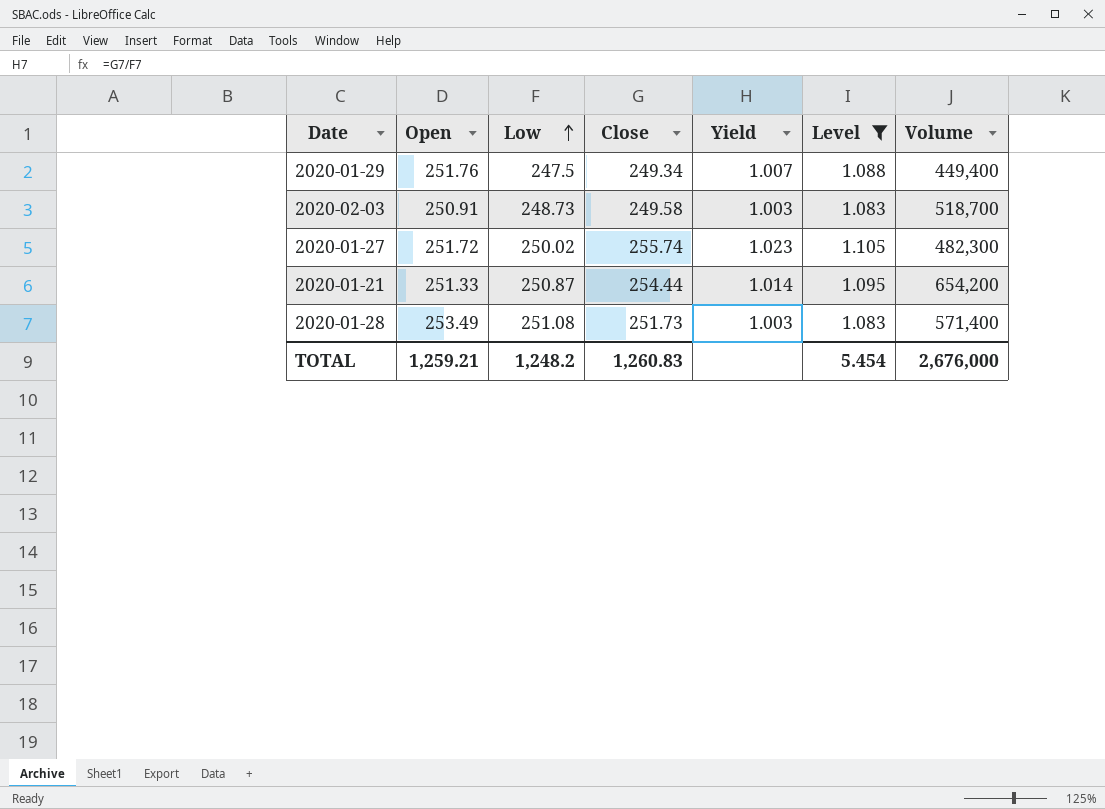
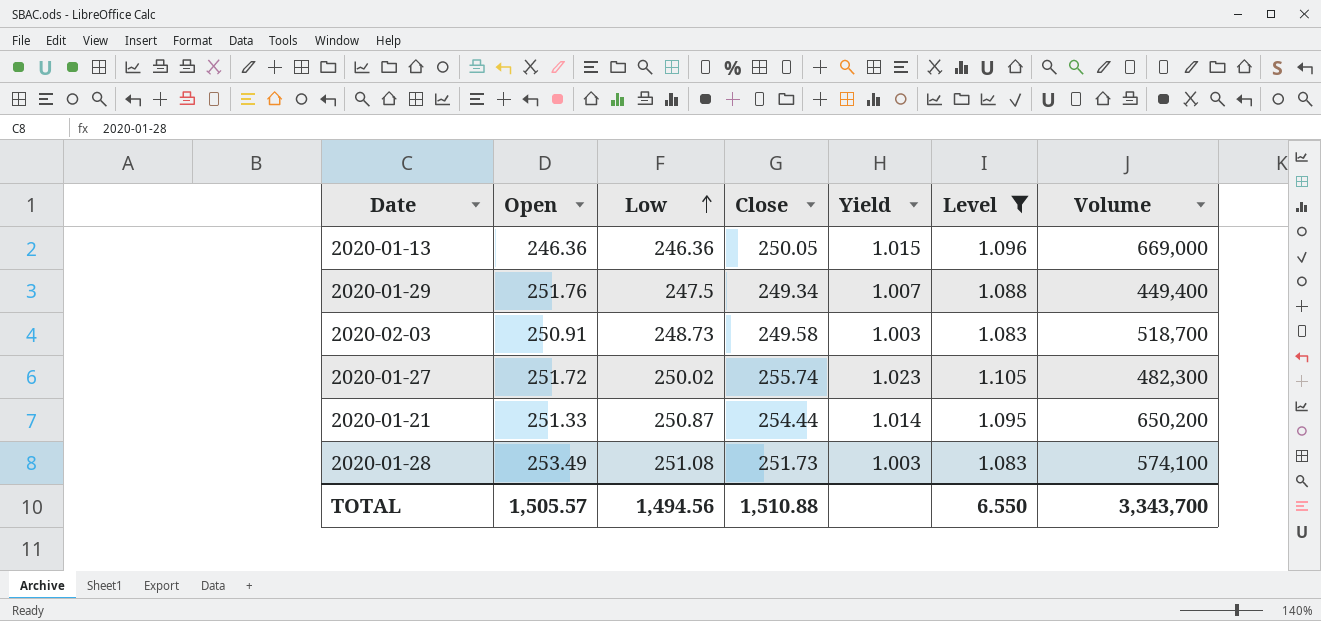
row 2020-01-13: none -> 246.36 | 246.36 | 250.05 | 1.015 | 1.096 | 669,000
2020-01-21 | Volume: 654,200 -> 650,200
2020-01-28 | Volume: 571,400 -> 574,100
TOTAL | Open: 1,259.21 -> 1,505.57
TOTAL | Low: 1,248.2 -> 1,494.56
TOTAL | Close: 1,260.83 -> 1,510.88
TOTAL | Level: 5.454 -> 6.550
TOTAL | Volume: 2,676,000 -> 3,343,700

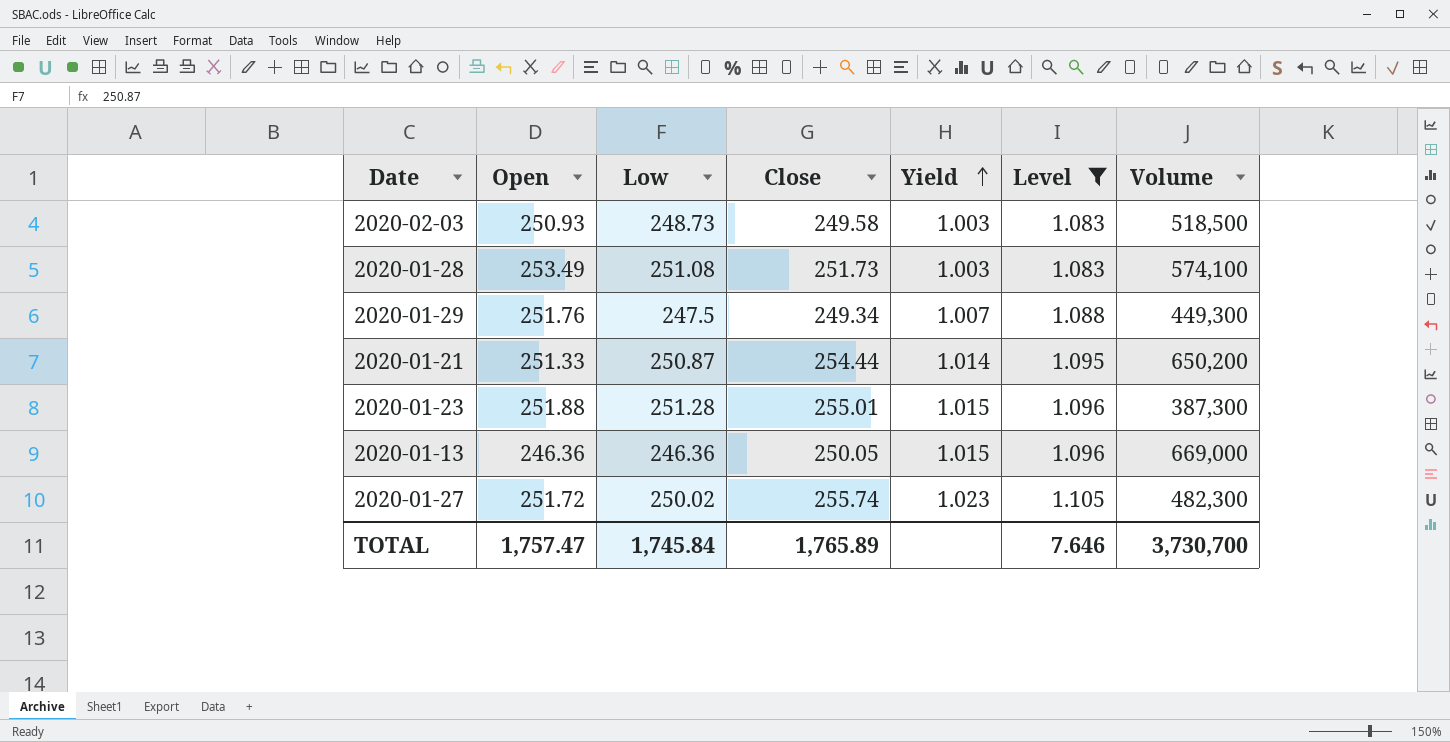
row order: Low ascending -> Yield ascending
2020-02-03 | Open: 250.91 -> 250.93
2020-02-03 | Volume: 518,700 -> 518,500
2020-01-29 | Volume: 449,400 -> 449,300
row 2020-01-23: none -> 251.88 | 251.28 | 255.01 | 1.015 | 1.096 | 387,300
TOTAL | Open: 1,505.57 -> 1,757.47
TOTAL | Low: 1,494.56 -> 1,745.84
TOTAL | Close: 1,510.88 -> 1,765.89
TOTAL | Level: 6.550 -> 7.646
TOTAL | Volume: 3,343,700 -> 3,730,700

